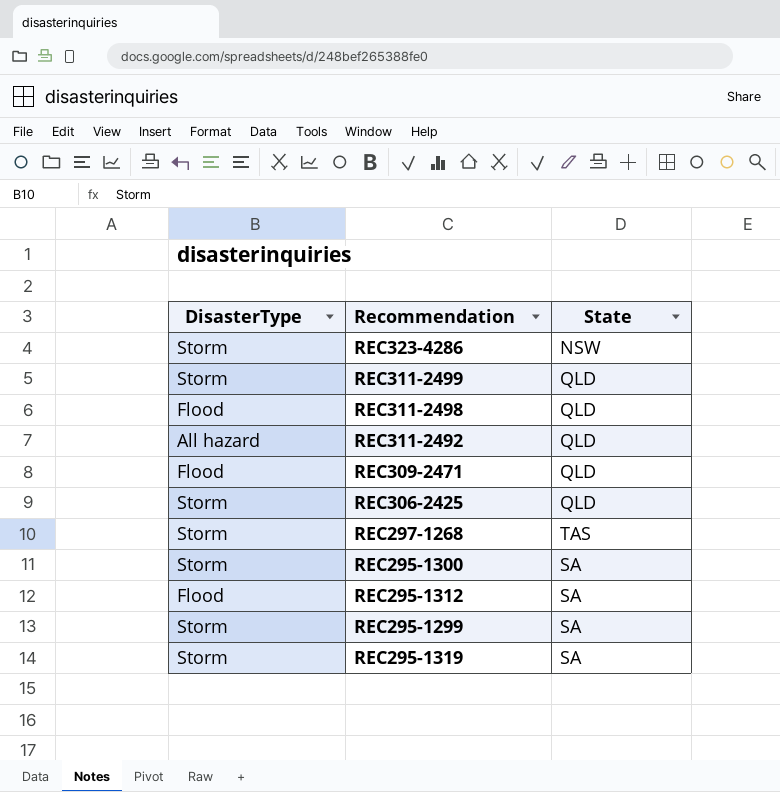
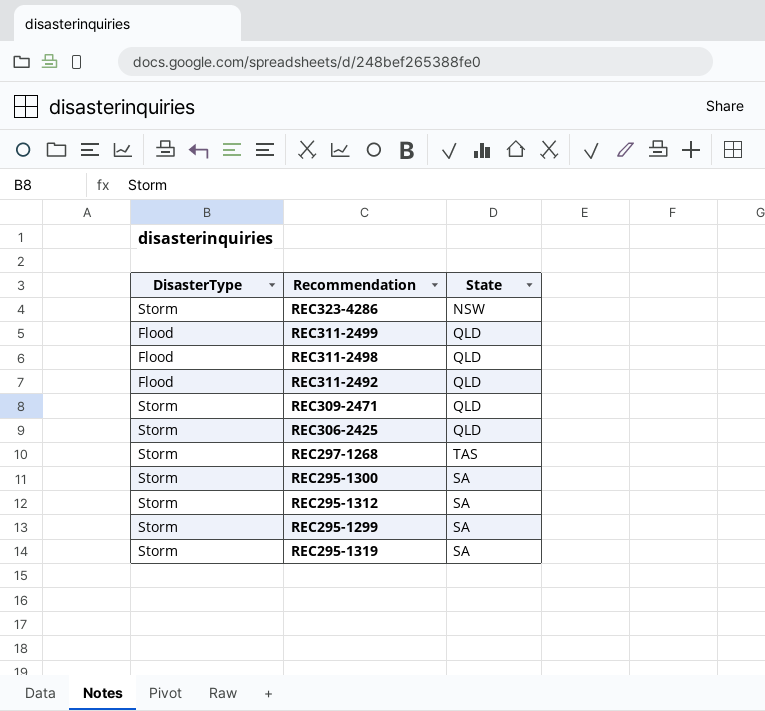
REC311-2499 | DisasterType: Storm -> Flood
REC311-2492 | DisasterType: All hazard -> Flood
REC309-2471 | DisasterType: Flood -> Storm
REC295-1312 | DisasterType: Flood -> Storm

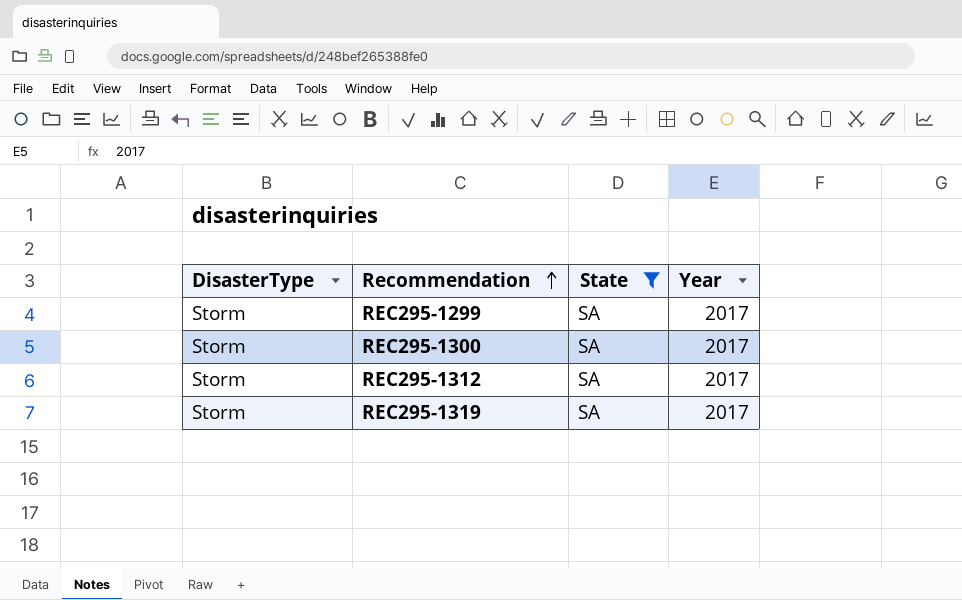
filter: none -> State = SA
row order: none -> Recommendation ascending
column Year | position: none -> 4

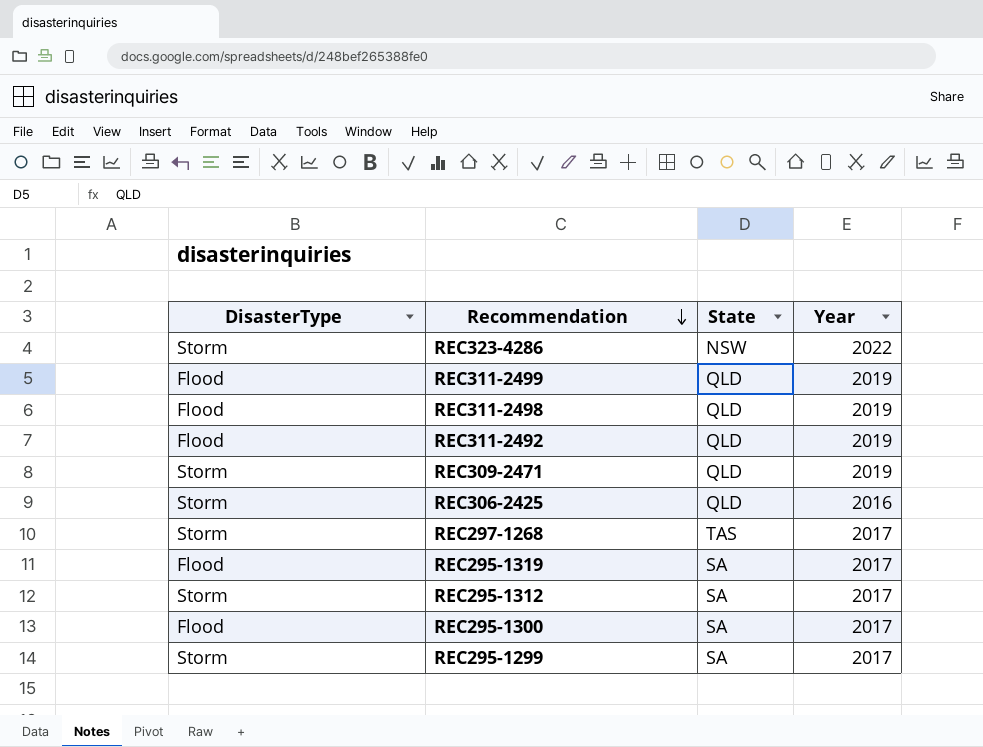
filter: State = SA -> none
row order: Recommendation ascending -> Recommendation descending
REC295-1319 | DisasterType: Storm -> Flood
REC295-1300 | DisasterType: Storm -> Flood

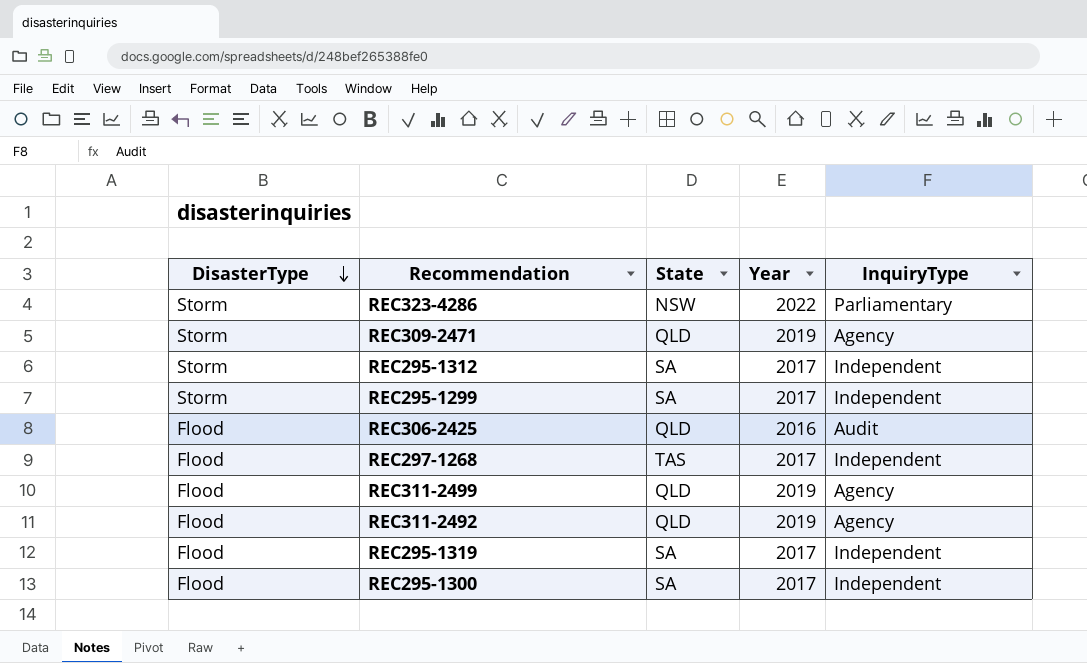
row order: Recommendation descending -> DisasterType descending
column InquiryType | position: none -> 5
row REC311-2498: Flood | QLD | 2019 -> none
REC306-2425 | DisasterType: Storm -> Flood
REC297-1268 | DisasterType: Storm -> Flood

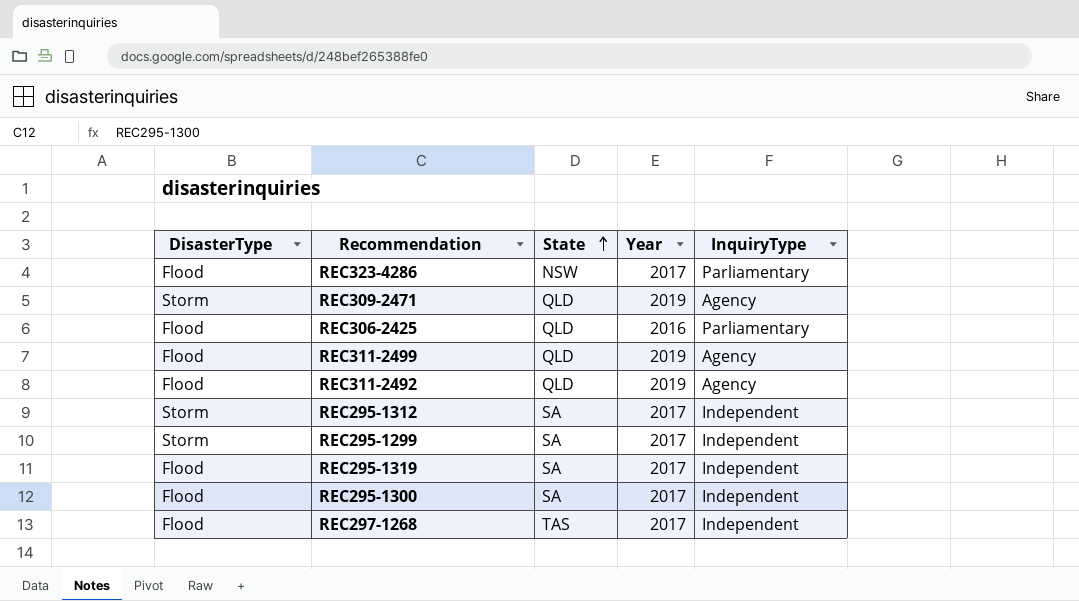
row order: DisasterType descending -> State ascending
REC323-4286 | DisasterType: Storm -> Flood
REC323-4286 | Year: 2022 -> 2017
REC306-2425 | InquiryType: Audit -> Parliamentary

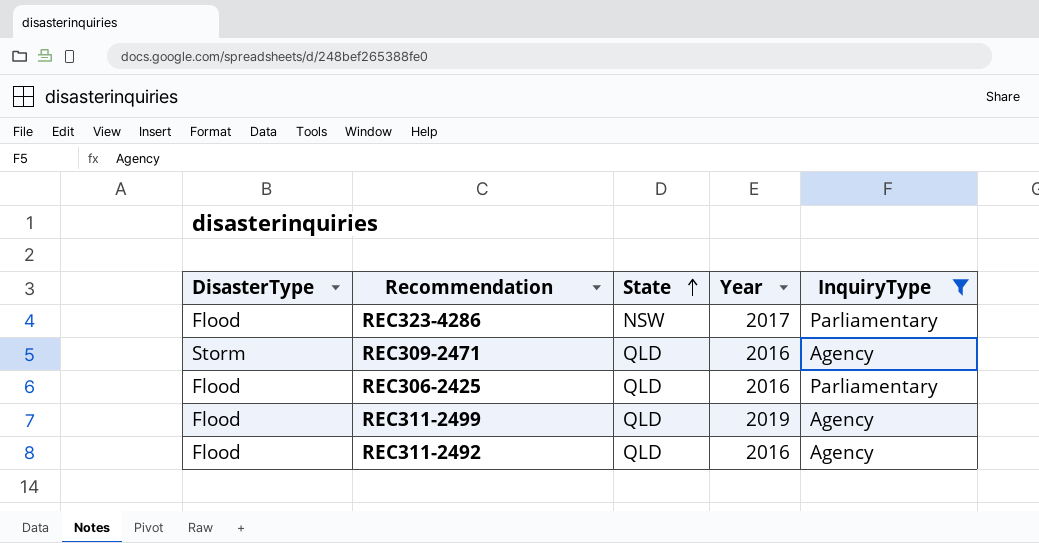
filter: none -> InquiryType != Independent
REC309-2471 | Year: 2019 -> 2016
REC311-2492 | Year: 2019 -> 2016

